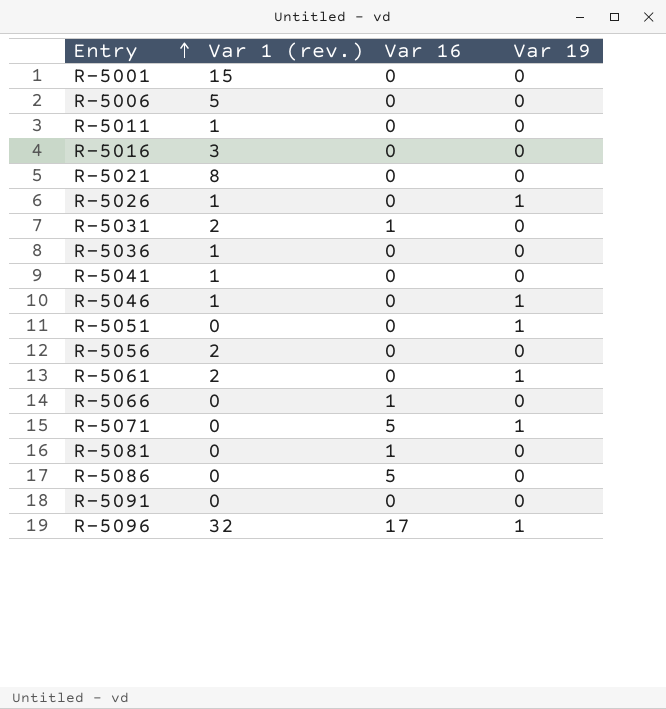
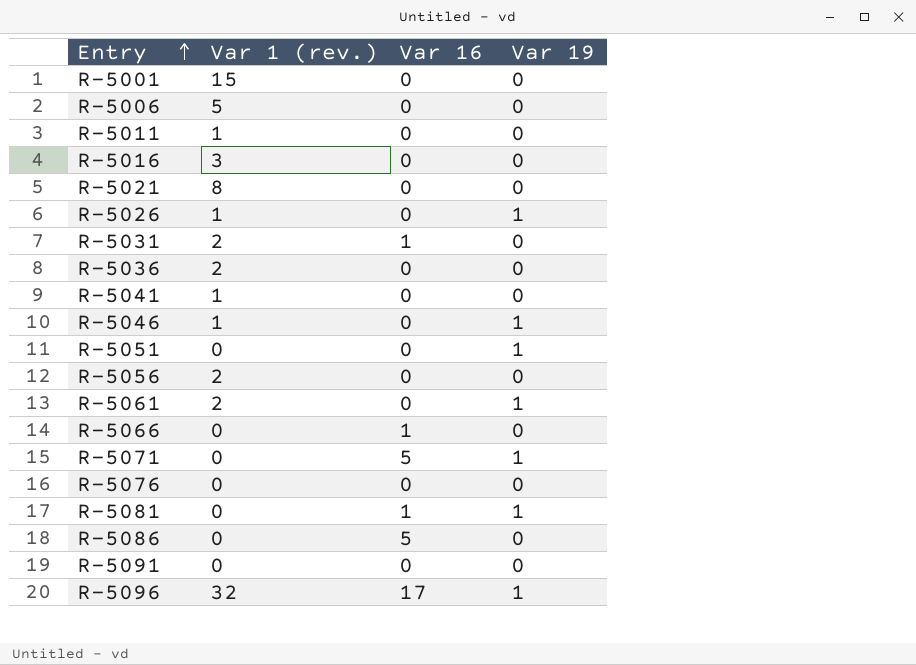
R-5036 | Var 1 (rev.): 1 -> 2
row R-5076: none -> 0 | 0 | 0
R-5081 | Var 19: 0 -> 1

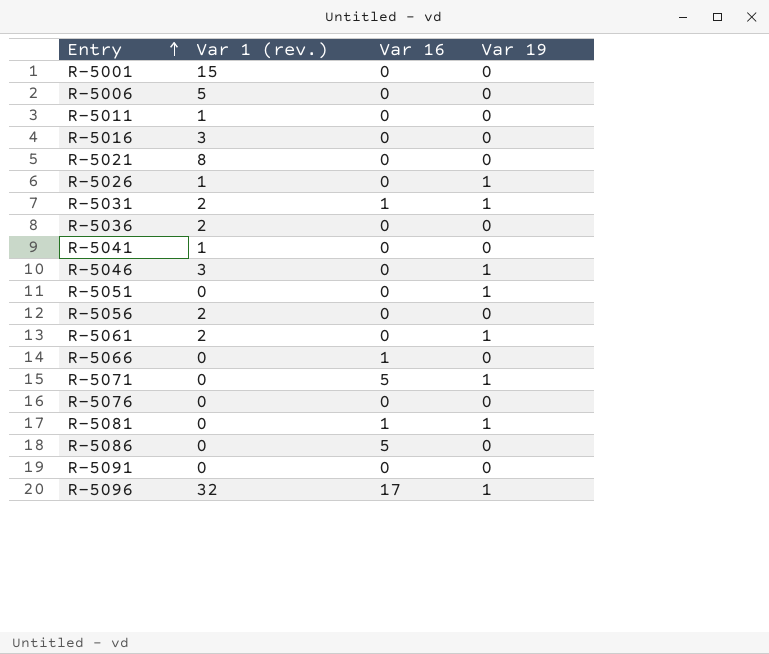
R-5031 | Var 19: 0 -> 1
R-5046 | Var 1 (rev.): 1 -> 3

